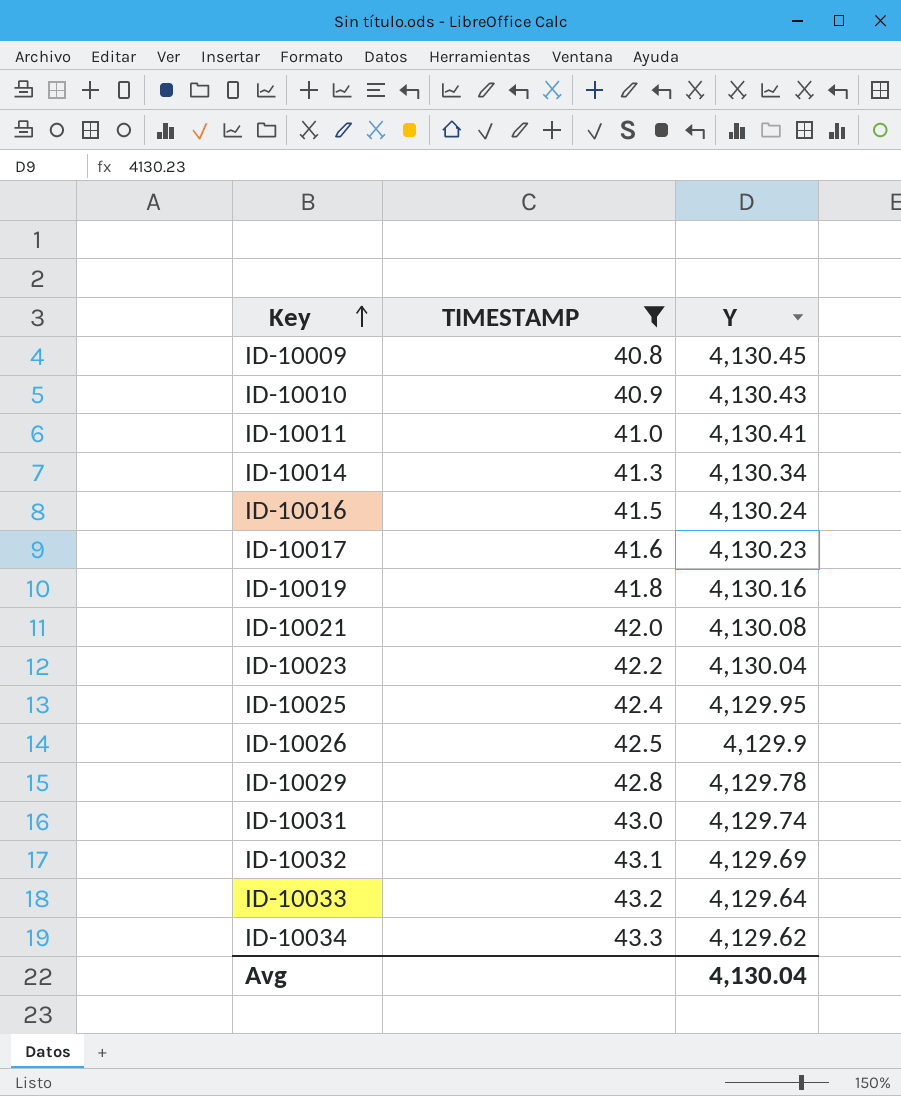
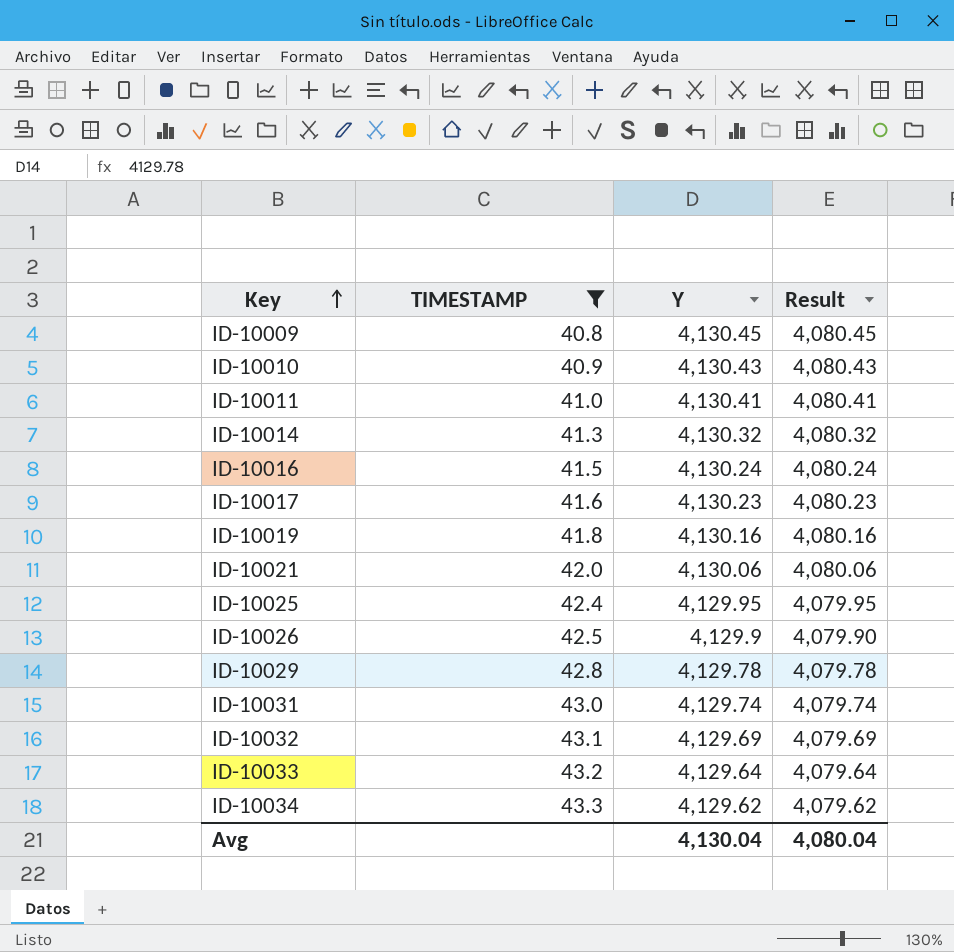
column Result | formula: none -> [Y] - 50
row ID-10023: 42.2 | 4,130.04 -> none
ID-10014 | Y: 4,130.34 -> 4,130.32
ID-10021 | Y: 4,130.08 -> 4,130.06

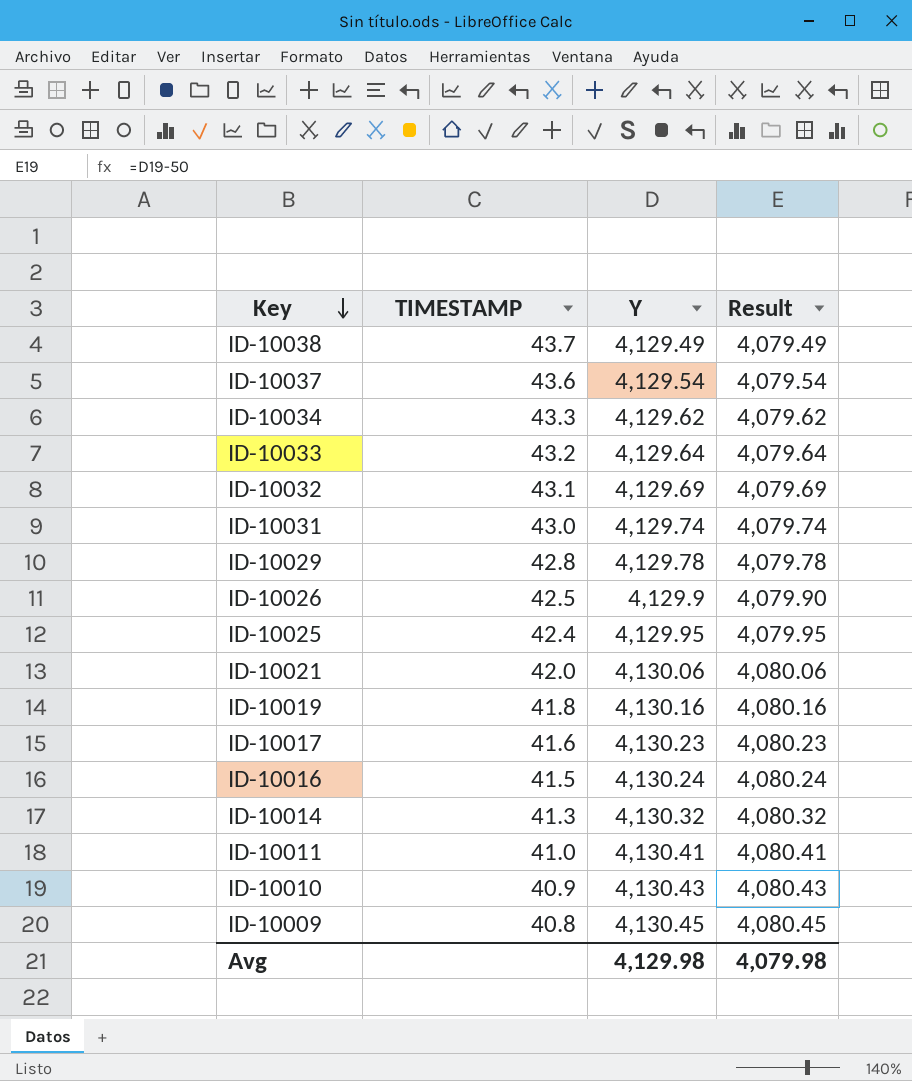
filter: TIMESTAMP <= 43.3 -> none
row order: Key ascending -> Key descending
Avg | Y: 4,130.04 -> 4,129.98
Avg | Result: 4,080.04 -> 4,079.98

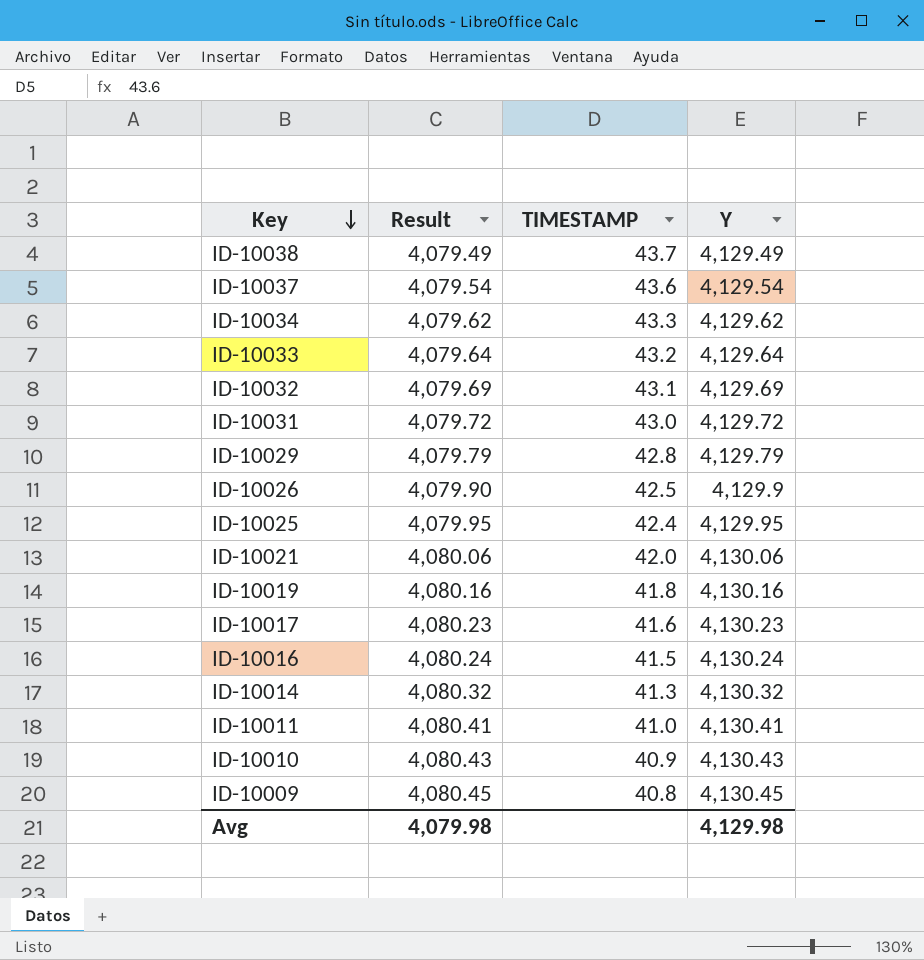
column Result | position: 4 -> 2
ID-10031 | Result: 4,079.74 -> 4,079.72
ID-10031 | Y: 4,129.74 -> 4,129.72
ID-10029 | Result: 4,079.78 -> 4,079.79
ID-10029 | Y: 4,129.78 -> 4,129.79

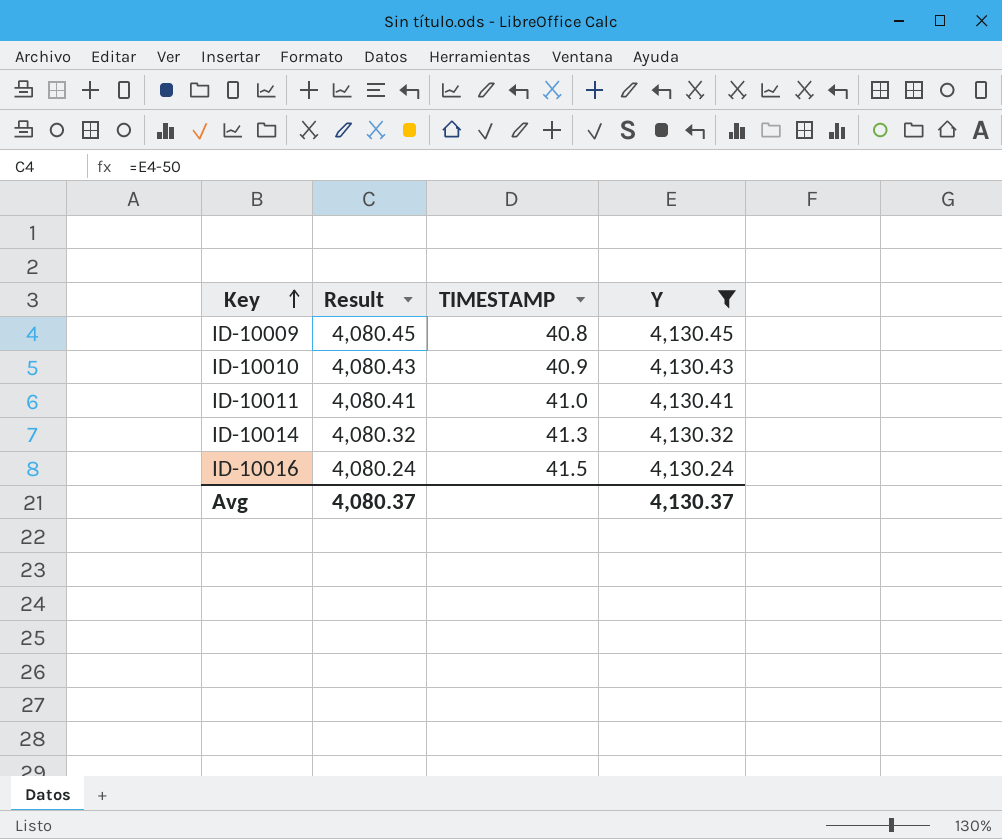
filter: none -> Y >= 4,130.24
row order: Key descending -> Key ascending
Avg | Result: 4,079.98 -> 4,080.37
Avg | Y: 4,129.98 -> 4,130.37

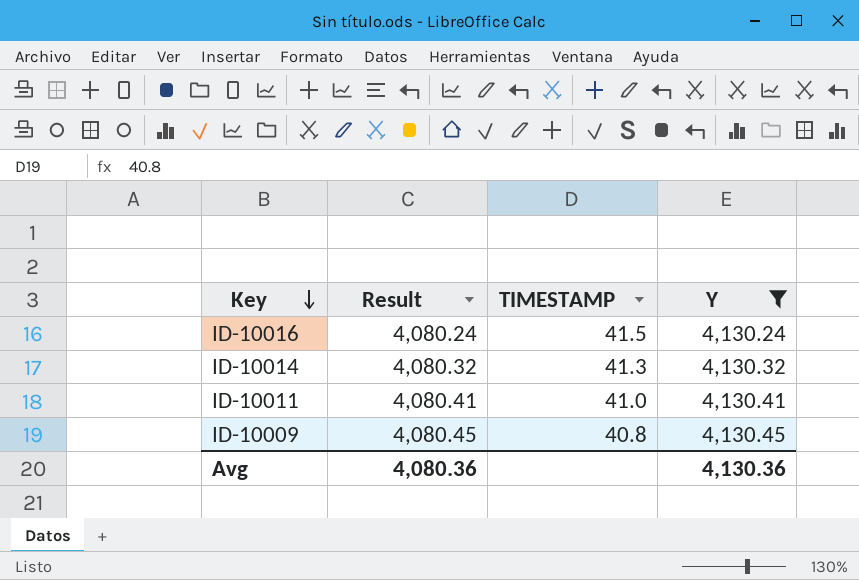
row order: Key ascending -> Key descending
row ID-10010: 4,080.43 | 40.9 | 4,130.43 -> none
Avg | Result: 4,080.37 -> 4,080.36
Avg | Y: 4,130.37 -> 4,130.36

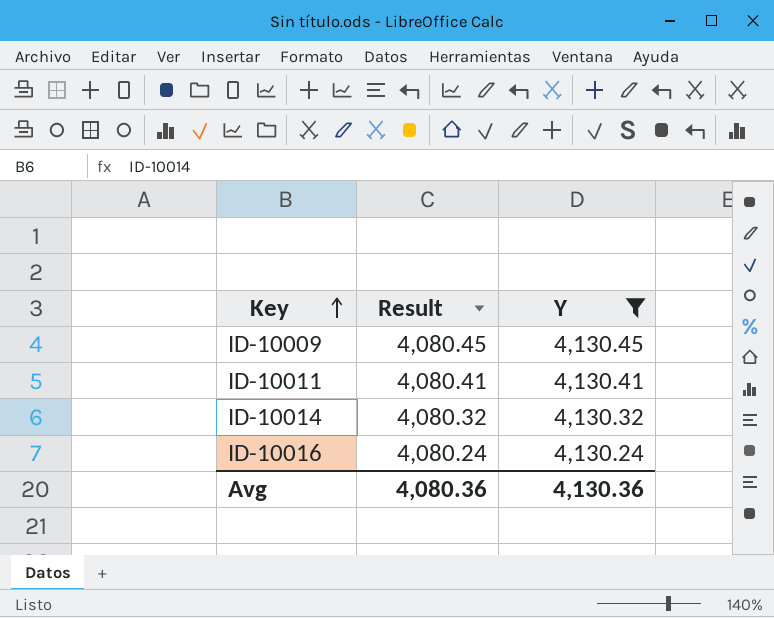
row order: Key descending -> Key ascending
column TIMESTAMP | position: 3 -> none

